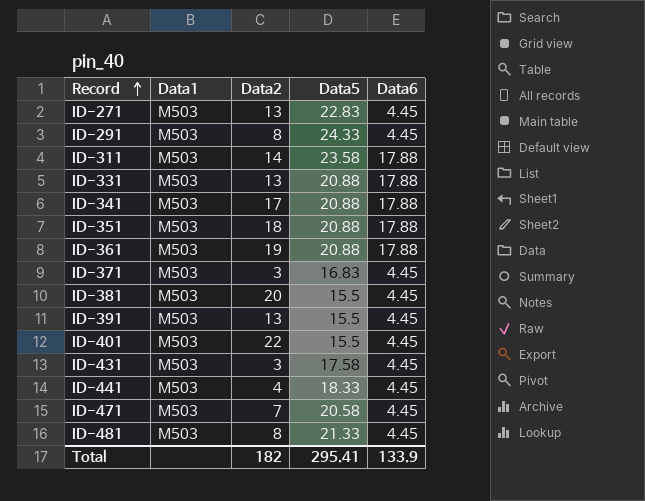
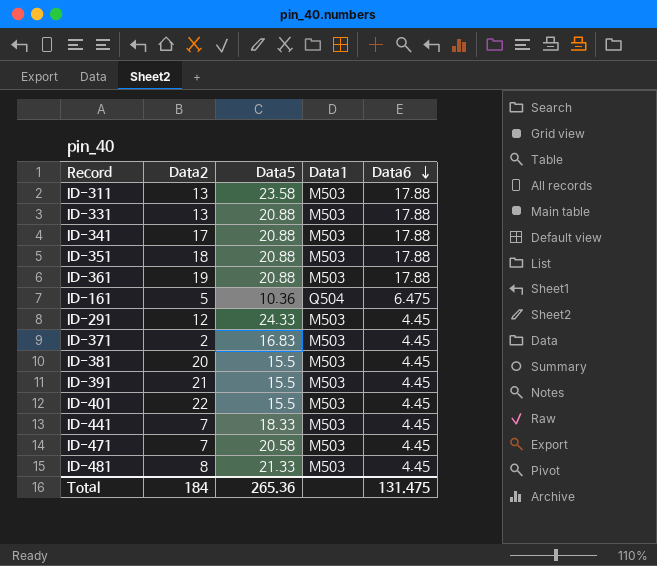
row order: Record ascending -> Data6 descending
column Data1 | position: 2 -> 4
row ID-271: M503 | 13 | 22.83 | 4.45 -> none
row ID-431: M503 | 3 | 17.58 | 4.45 -> none
ID-311 | Data2: 14 -> 13
row ID-161: none -> 5 | 10.36 | Q504 | 6.475
ID-291 | Data2: 8 -> 12
ID-371 | Data2: 3 -> 2
ID-391 | Data2: 13 -> 21
ID-441 | Data2: 4 -> 7
Total | Data2: 182 -> 184
Total | Data5: 295.41 -> 265.36
Total | Data6: 133.9 -> 131.475

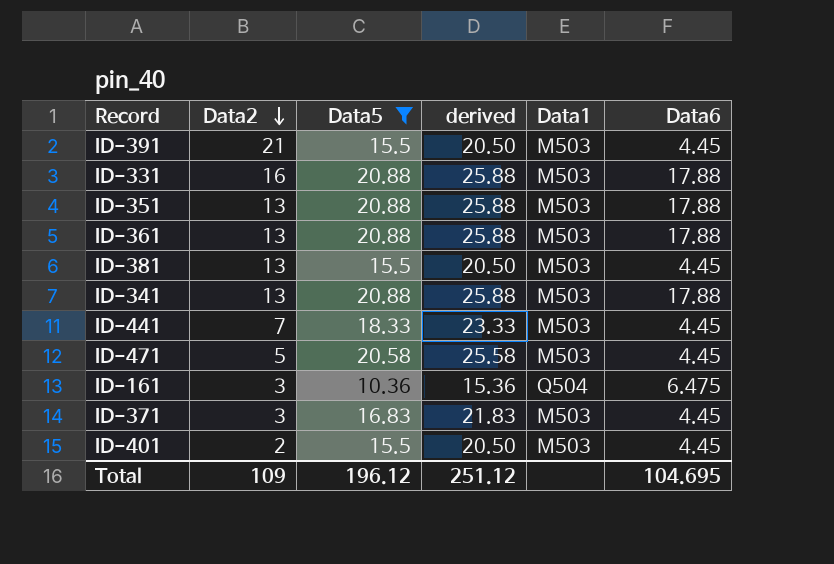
filter: none -> Data5 <= 20.88
row order: Data6 descending -> Data2 descending
column derived | formula: none -> [Data5] + 5
ID-331 | Data2: 13 -> 16
ID-351 | Data2: 18 -> 13
ID-361 | Data2: 19 -> 13
ID-381 | Data2: 20 -> 13
ID-341 | Data2: 17 -> 13
ID-471 | Data2: 7 -> 5
ID-161 | Data2: 5 -> 3
ID-371 | Data2: 2 -> 3
ID-401 | Data2: 22 -> 2
Total | Data2: 184 -> 109
Total | Data5: 265.36 -> 196.12
Total | Data6: 131.475 -> 104.695

